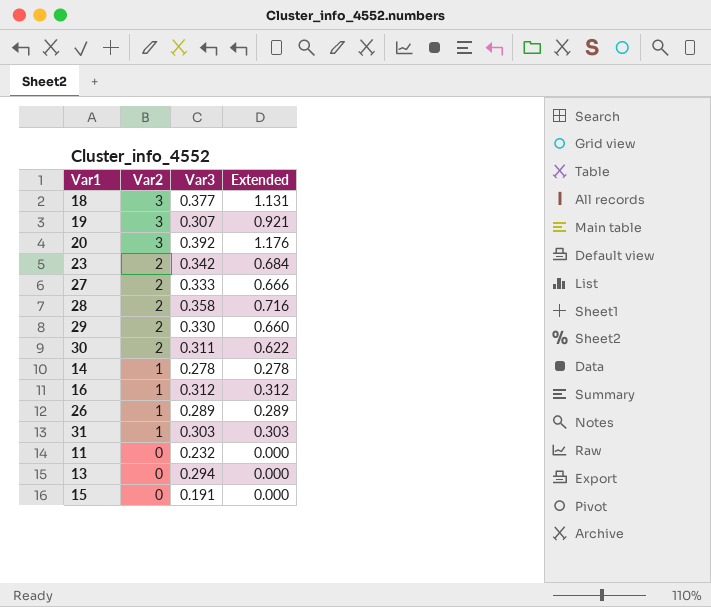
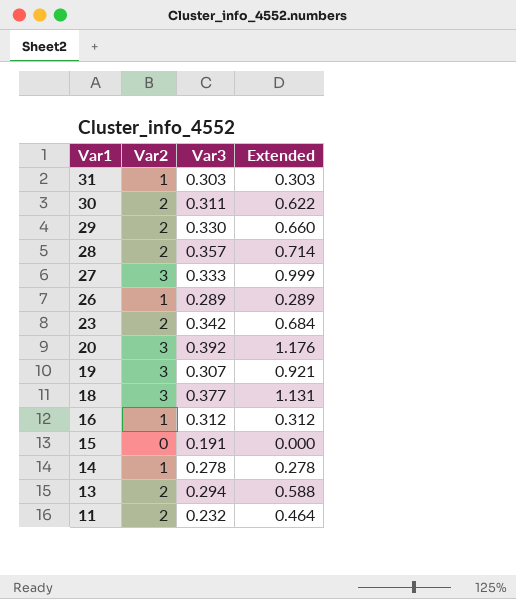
row order: Var2 descending -> Var1 descending
28 | Var3: 0.358 -> 0.357
28 | Extended: 0.716 -> 0.714
27 | Var2: 2 -> 3
27 | Extended: 0.666 -> 0.999
13 | Var2: 0 -> 2
13 | Extended: 0.000 -> 0.588
11 | Var2: 0 -> 2
11 | Extended: 0.000 -> 0.464

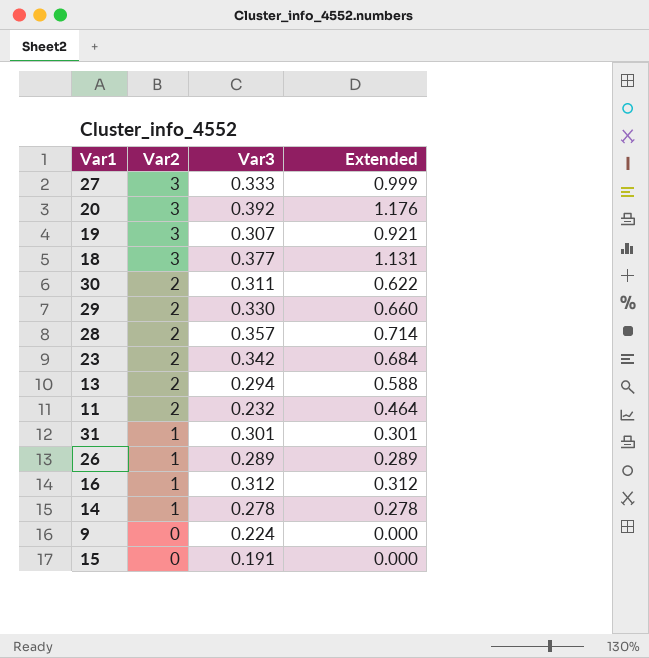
row order: Var1 descending -> Var2 descending
31 | Var3: 0.303 -> 0.301
31 | Extended: 0.303 -> 0.301
row 9: none -> 0 | 0.224 | 0.000

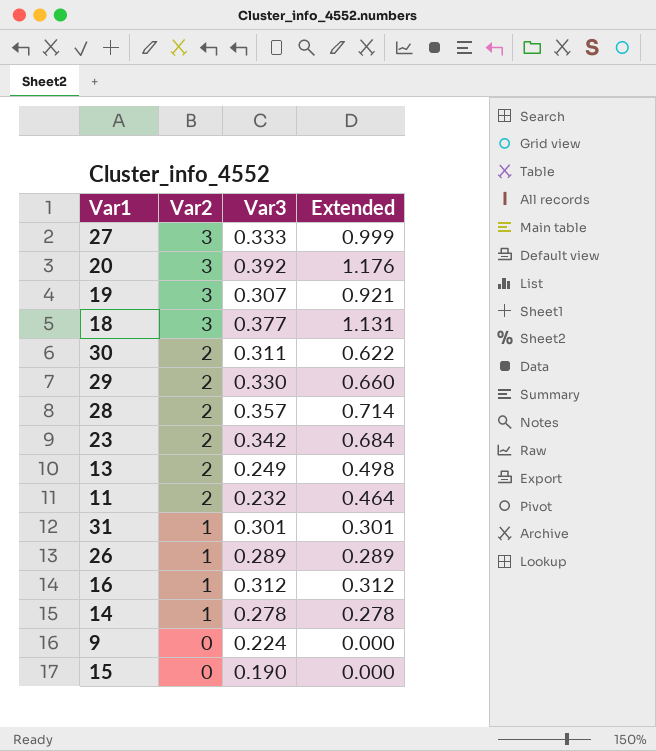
13 | Var3: 0.294 -> 0.249
13 | Extended: 0.588 -> 0.498
15 | Var3: 0.191 -> 0.190

